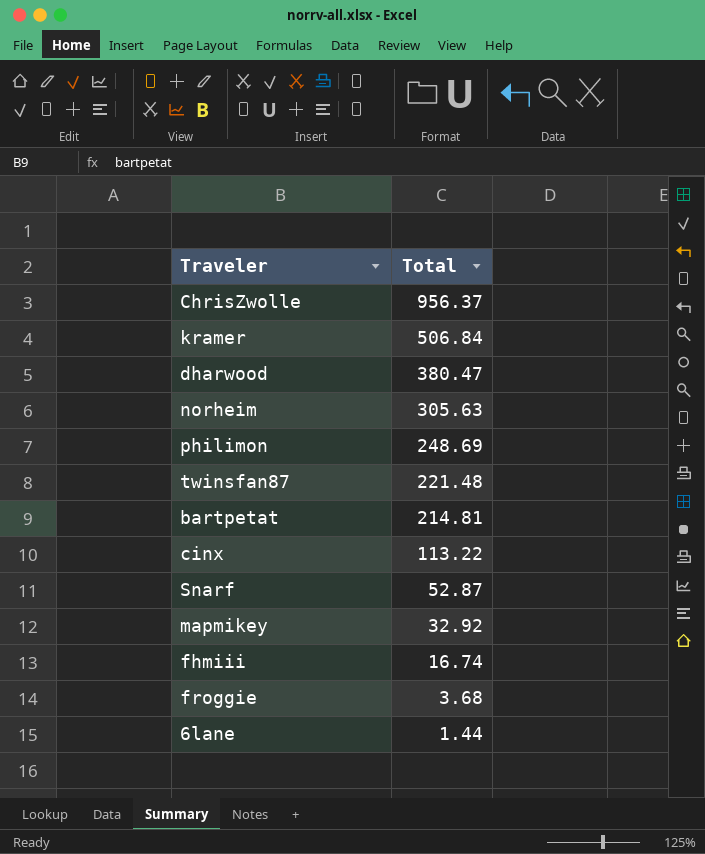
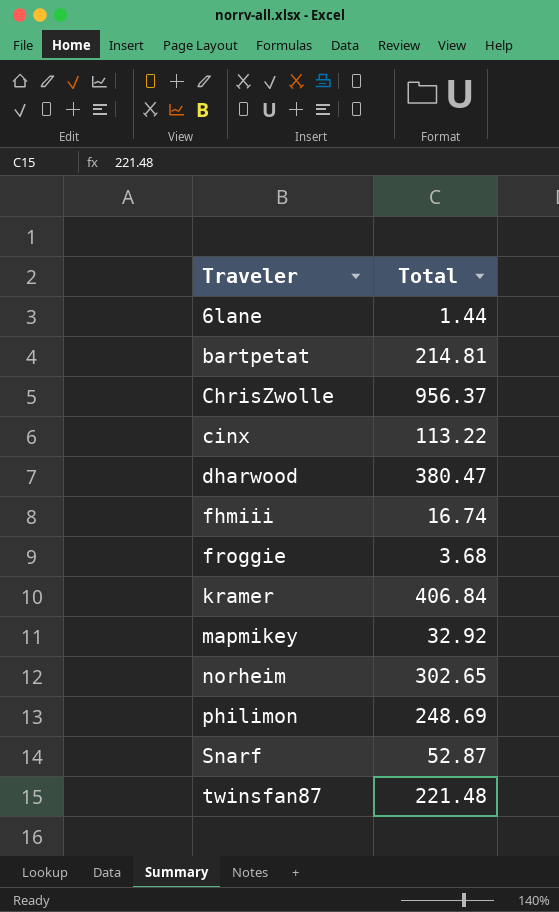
row order: Total descending -> Traveler ascending
kramer | Total: 506.84 -> 406.84
norheim | Total: 305.63 -> 302.65

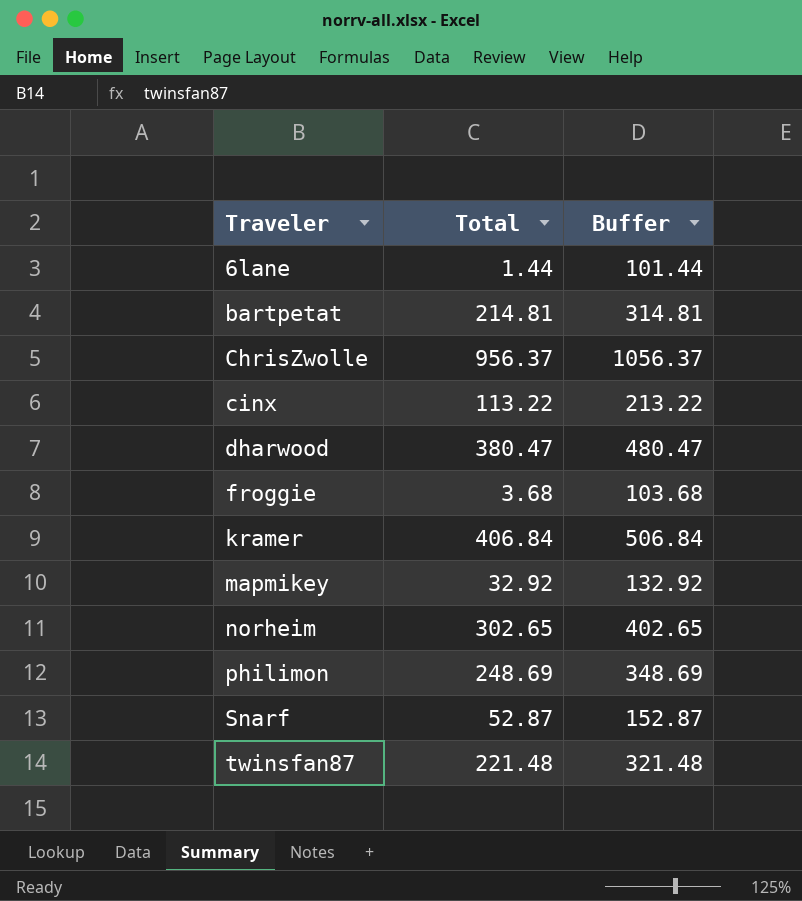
column Buffer | formula: none -> [Total] + 100
row fhmiii: 16.74 -> none

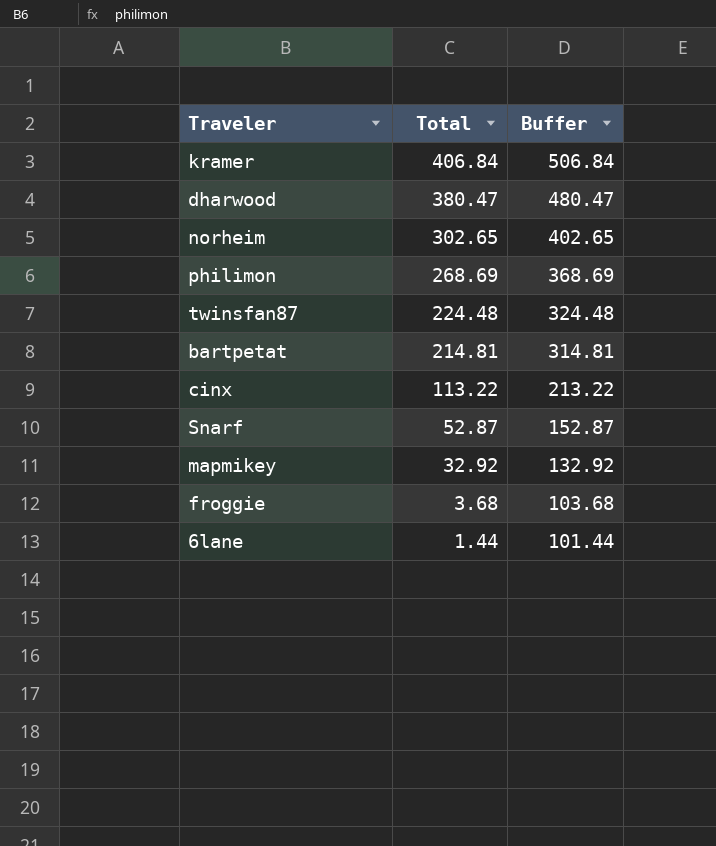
row order: Traveler ascending -> Total descending
row ChrisZwolle: 956.37 | 1056.37 -> none
philimon | Total: 248.69 -> 268.69
philimon | Buffer: 348.69 -> 368.69
twinsfan87 | Total: 221.48 -> 224.48
twinsfan87 | Buffer: 321.48 -> 324.48

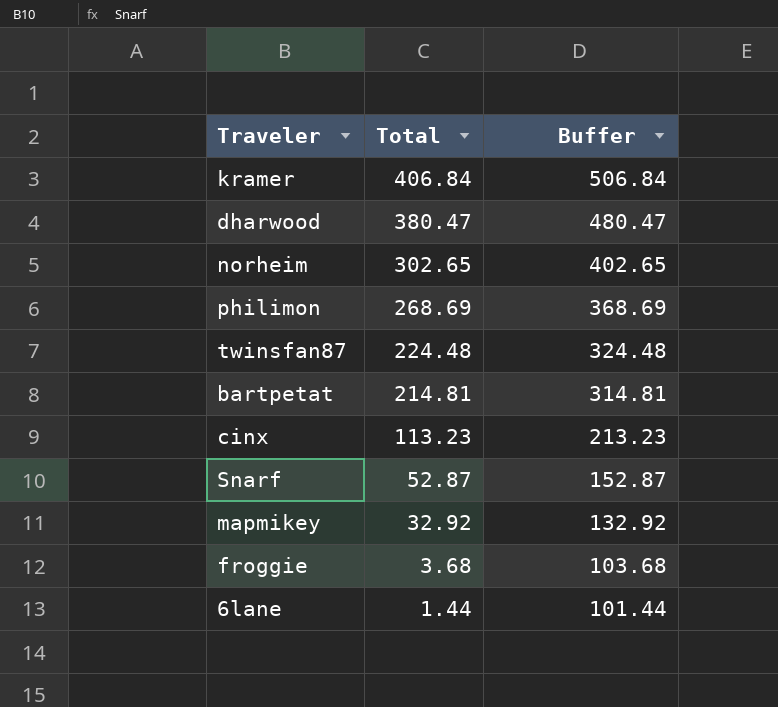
cinx | Total: 113.22 -> 113.23
cinx | Buffer: 213.22 -> 213.23

